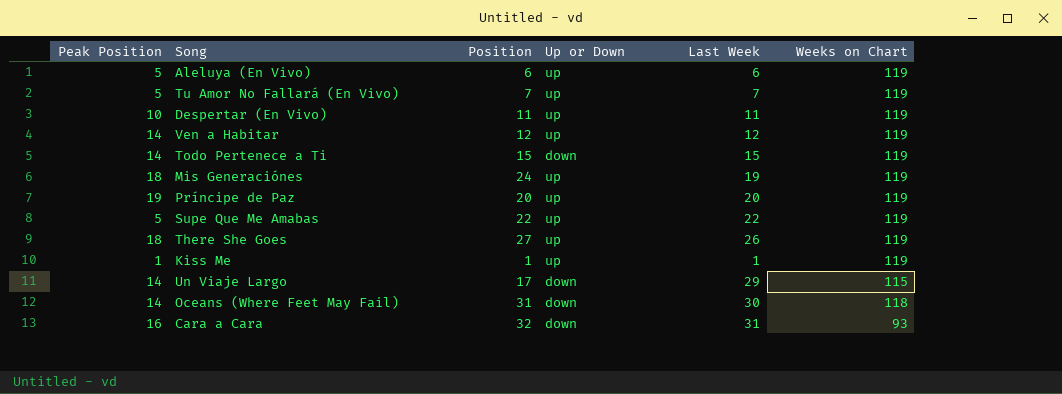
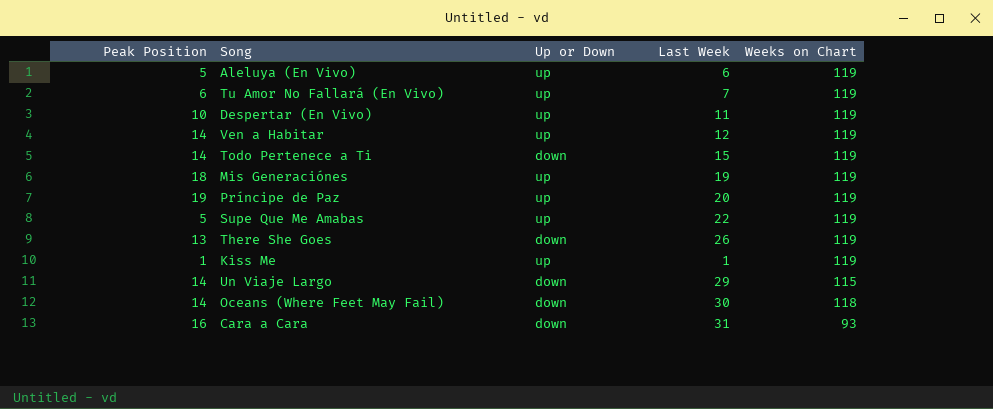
column Position | position: 3 -> none
Tu Amor No Fallará (En Vivo) | Peak Position: 5 -> 6
There She Goes | Peak Position: 18 -> 13
There She Goes | Up or Down: up -> down

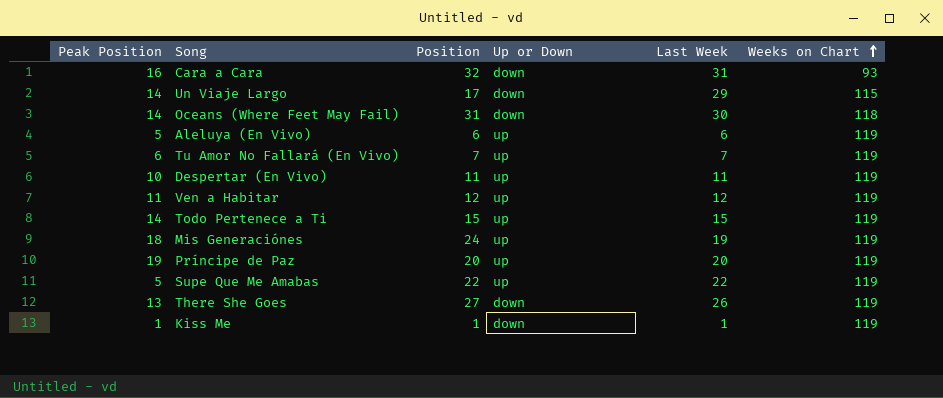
row order: none -> Weeks on Chart ascending
column Position | position: none -> 3
Ven a Habitar | Peak Position: 14 -> 11
Todo Pertenece a Ti | Up or Down: down -> up
Kiss Me | Up or Down: up -> down

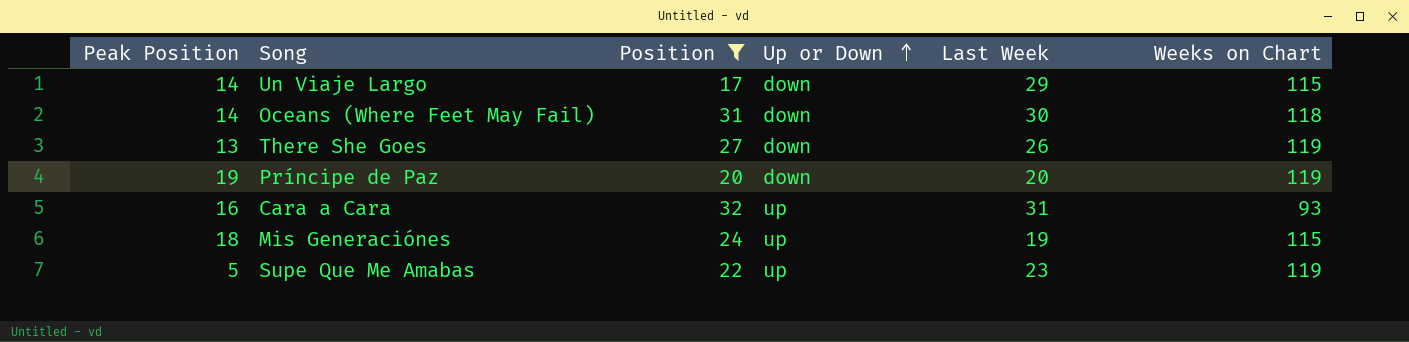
filter: none -> Position >= 17
row order: Weeks on Chart ascending -> Up or Down ascending
Príncipe de Paz | Up or Down: up -> down
Cara a Cara | Up or Down: down -> up
Mis Generaciónes | Weeks on Chart: 119 -> 115
Supe Que Me Amabas | Last Week: 22 -> 23

